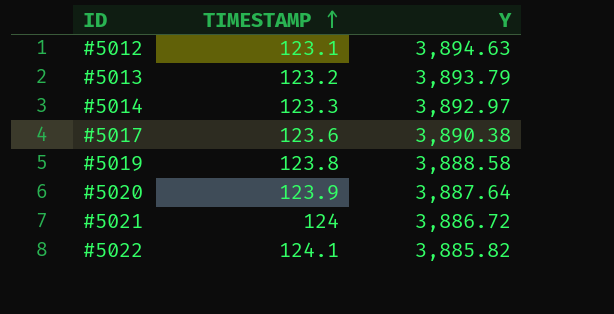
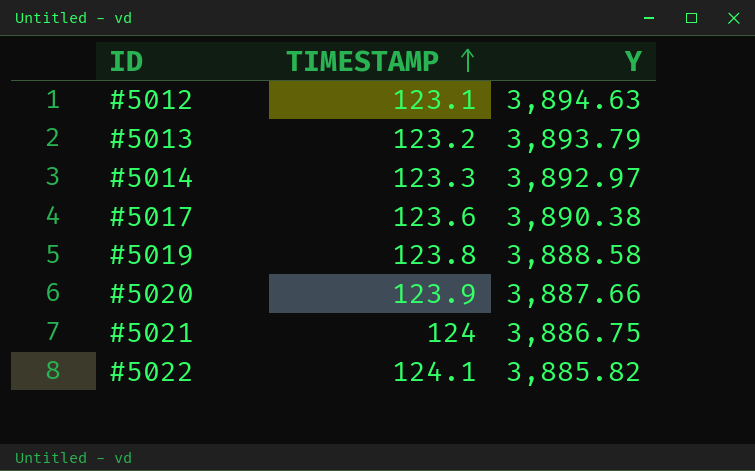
#5020 | Y: 3,887.64 -> 3,887.66
#5021 | Y: 3,886.72 -> 3,886.75

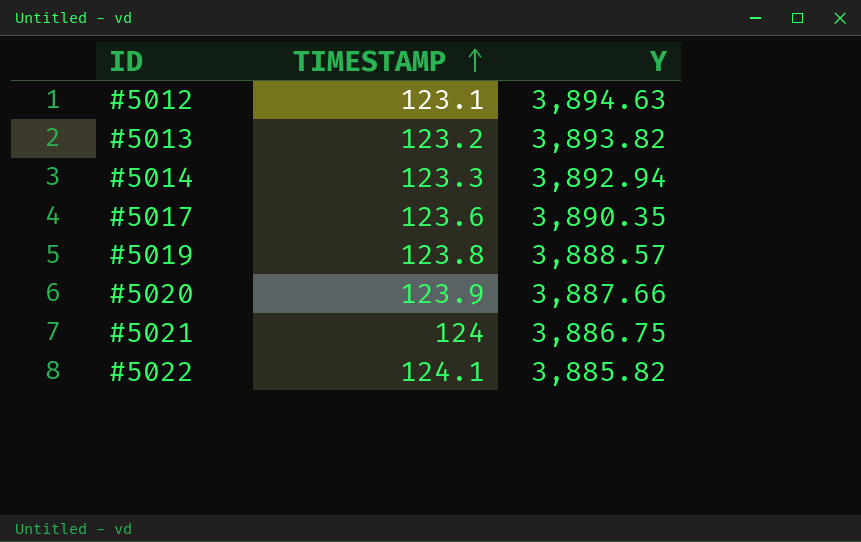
#5013 | Y: 3,893.79 -> 3,893.82
#5014 | Y: 3,892.97 -> 3,892.94
#5017 | Y: 3,890.38 -> 3,890.35
#5019 | Y: 3,888.58 -> 3,888.57

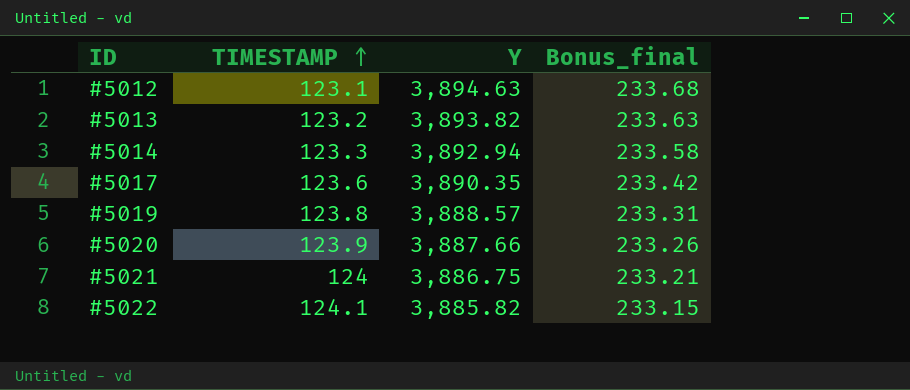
column Bonus_final | formula: none -> [Y] * 0.06

